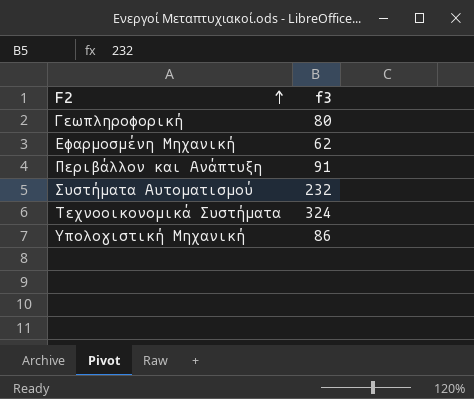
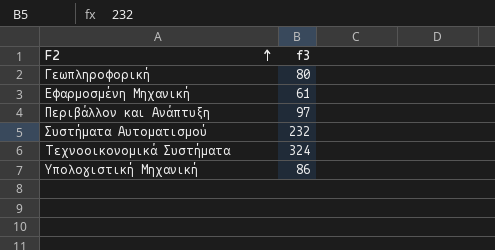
Εφαρμοσμένη Μηχανική | f3: 62 -> 61
Περιβάλλον και Ανάπτυξη | f3: 91 -> 97

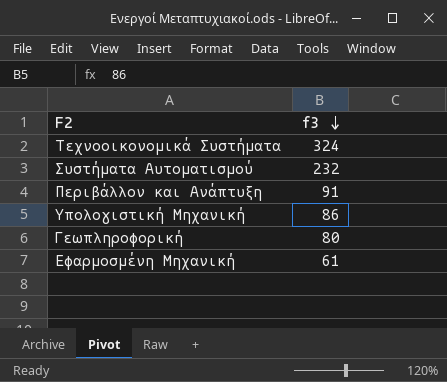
row order: F2 ascending -> f3 descending
Περιβάλλον και Ανάπτυξη | f3: 97 -> 91

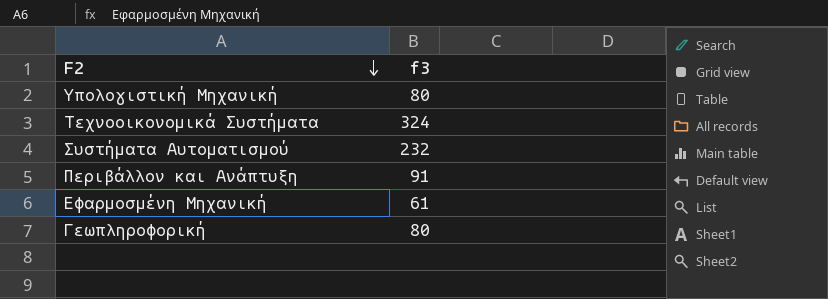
row order: f3 descending -> F2 descending
Υπολογιστική Μηχανική | f3: 86 -> 80

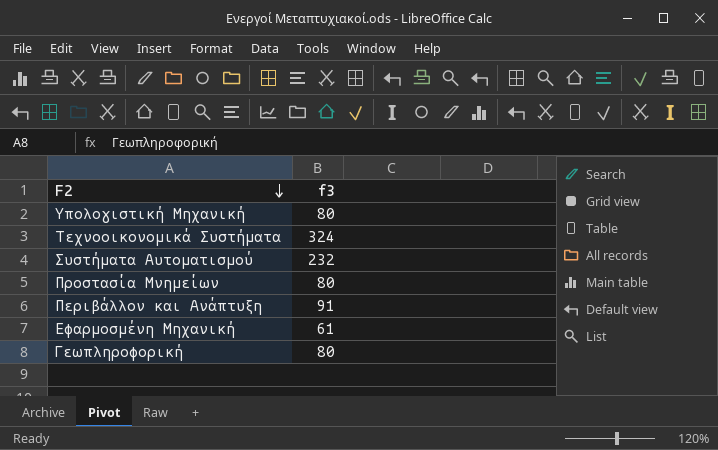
row Προστασία Μνημείων: none -> 80

